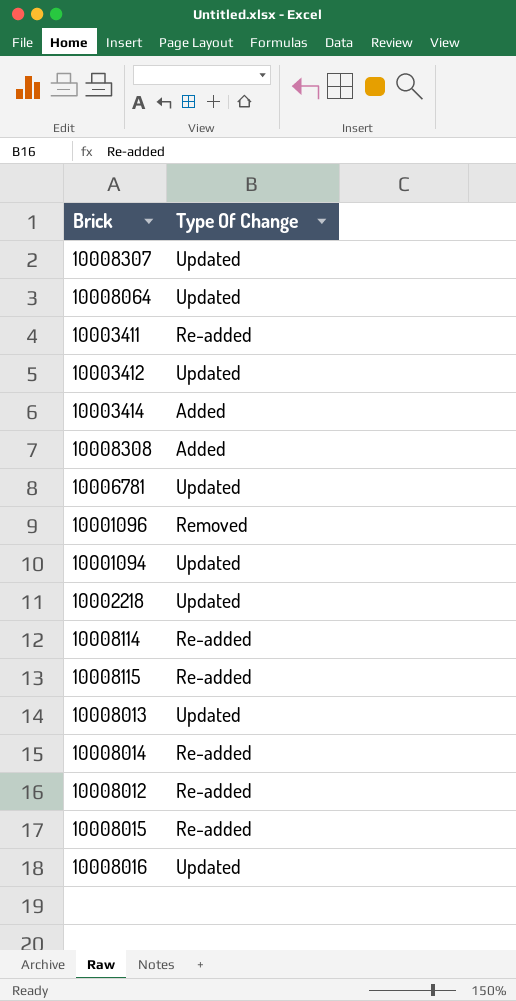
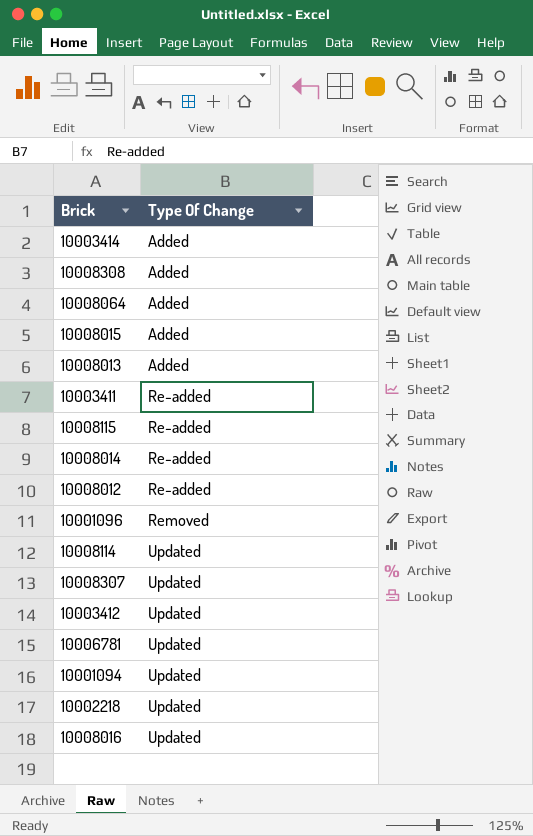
row order: none -> Type Of Change ascending
10008064 | Type Of Change: Updated -> Added
10008015 | Type Of Change: Re-added -> Added
10008013 | Type Of Change: Updated -> Added
10008114 | Type Of Change: Re-added -> Updated

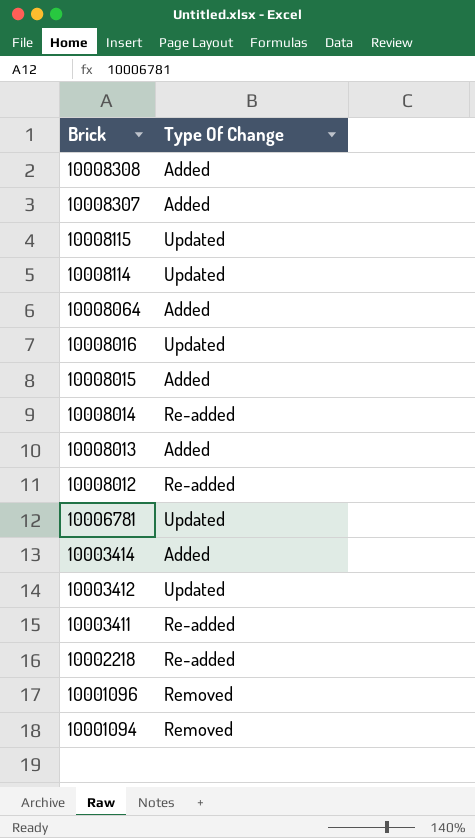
row order: Type Of Change ascending -> Brick descending
10008307 | Type Of Change: Updated -> Added
10008115 | Type Of Change: Re-added -> Updated
10002218 | Type Of Change: Updated -> Re-added
10001094 | Type Of Change: Updated -> Removed

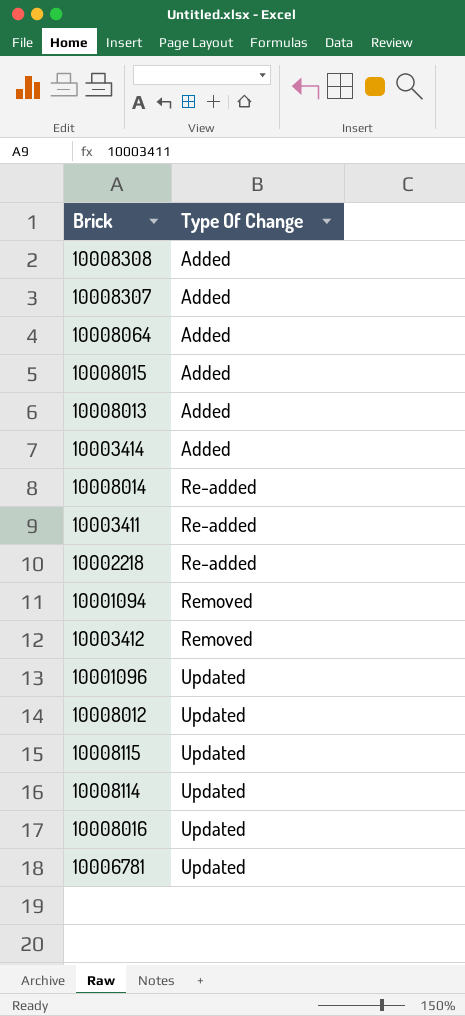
row order: Brick descending -> Type Of Change ascending
10003412 | Type Of Change: Updated -> Removed
10001096 | Type Of Change: Removed -> Updated
10008012 | Type Of Change: Re-added -> Updated

